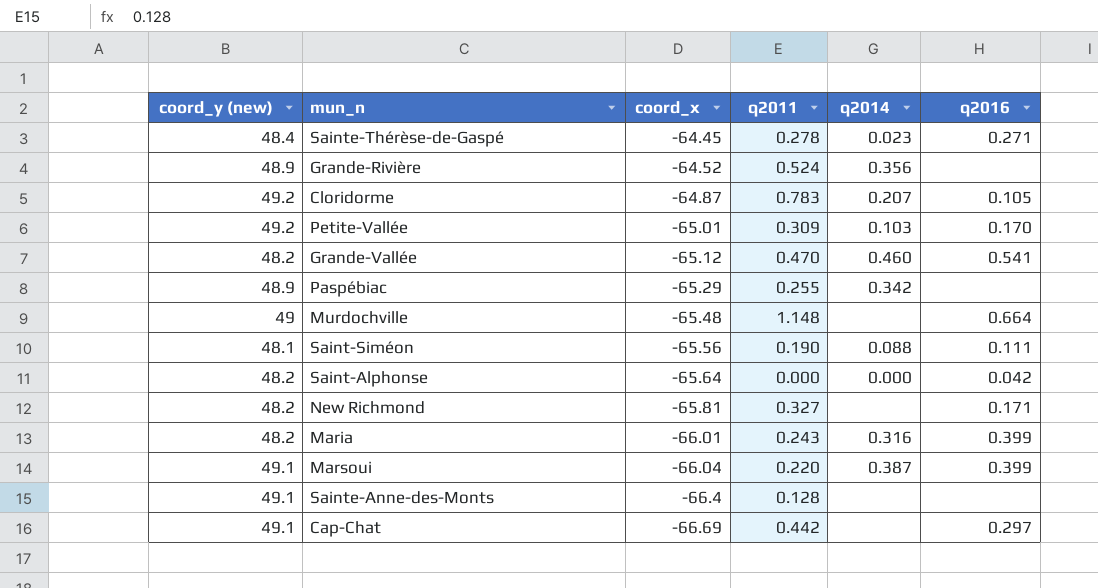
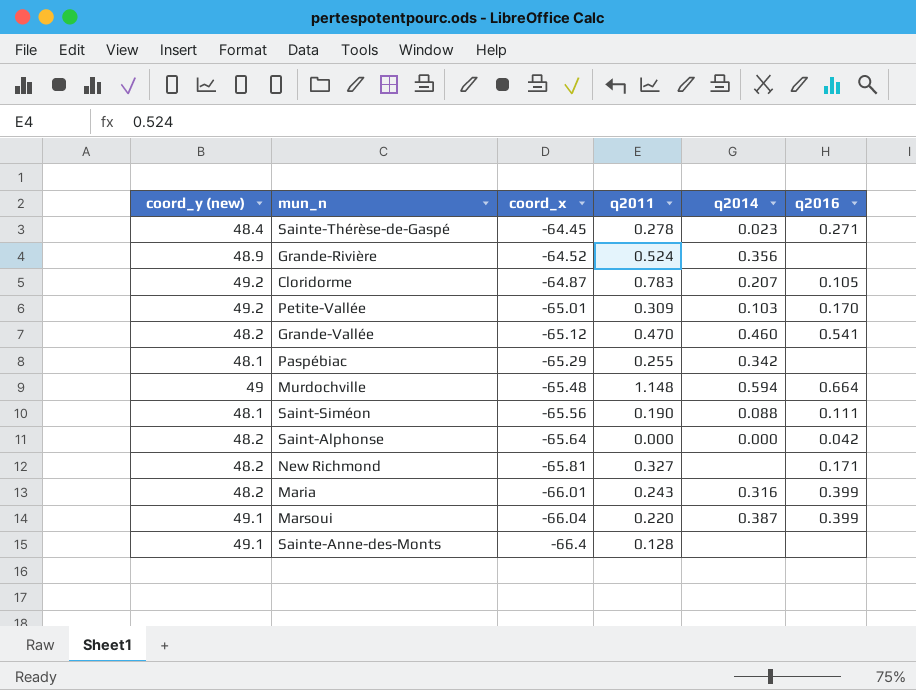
row Cap-Chat: 49.1 | -66.69 | 0.442 | none | 0.297 -> none
Paspébiac | coord_y (new): 48.9 -> 48.1
Murdochville | q2014: none -> 0.594

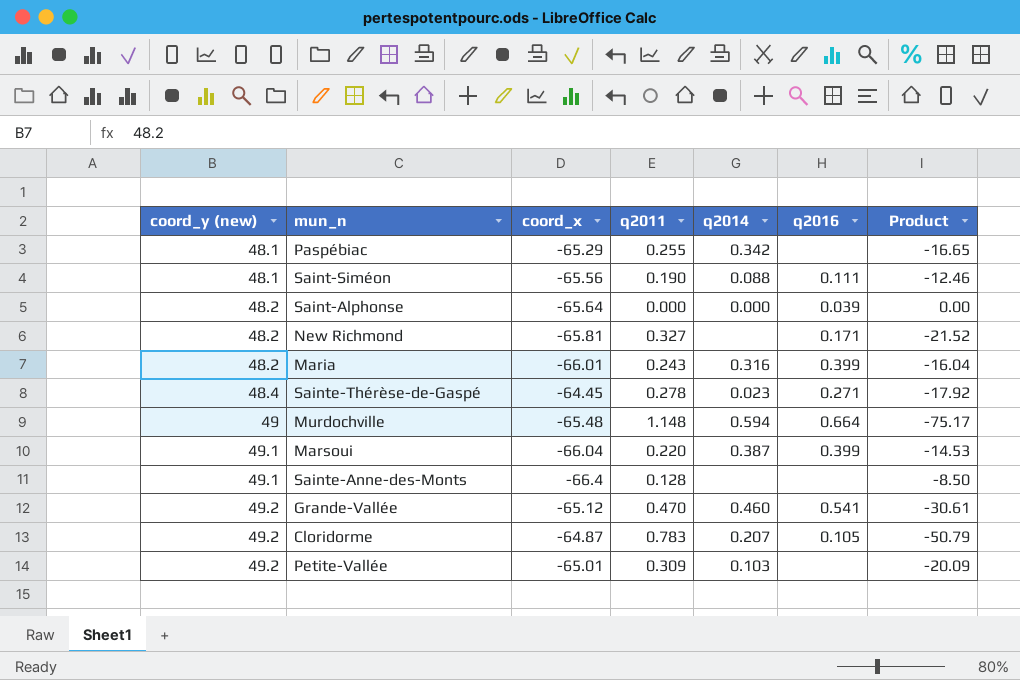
row order: coord_x descending -> coord_y (new) ascending
column Product | formula: none -> [coord_x] * [q2011]
row Grande-Rivière: 48.9 | -64.52 | 0.524 | 0.356 | none -> none
Saint-Alphonse | q2016: 0.042 -> 0.039
Grande-Vallée | coord_y (new): 48.2 -> 49.2
Petite-Vallée | q2016: 0.170 -> none

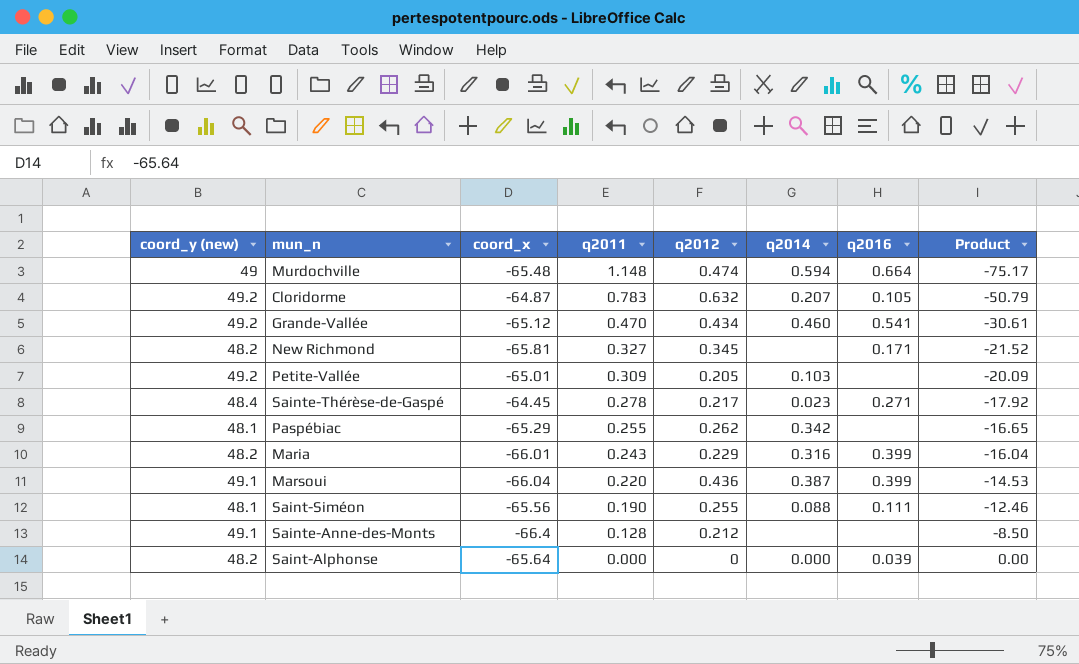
row order: coord_y (new) ascending -> q2011 descending
column q2012 | position: none -> 5

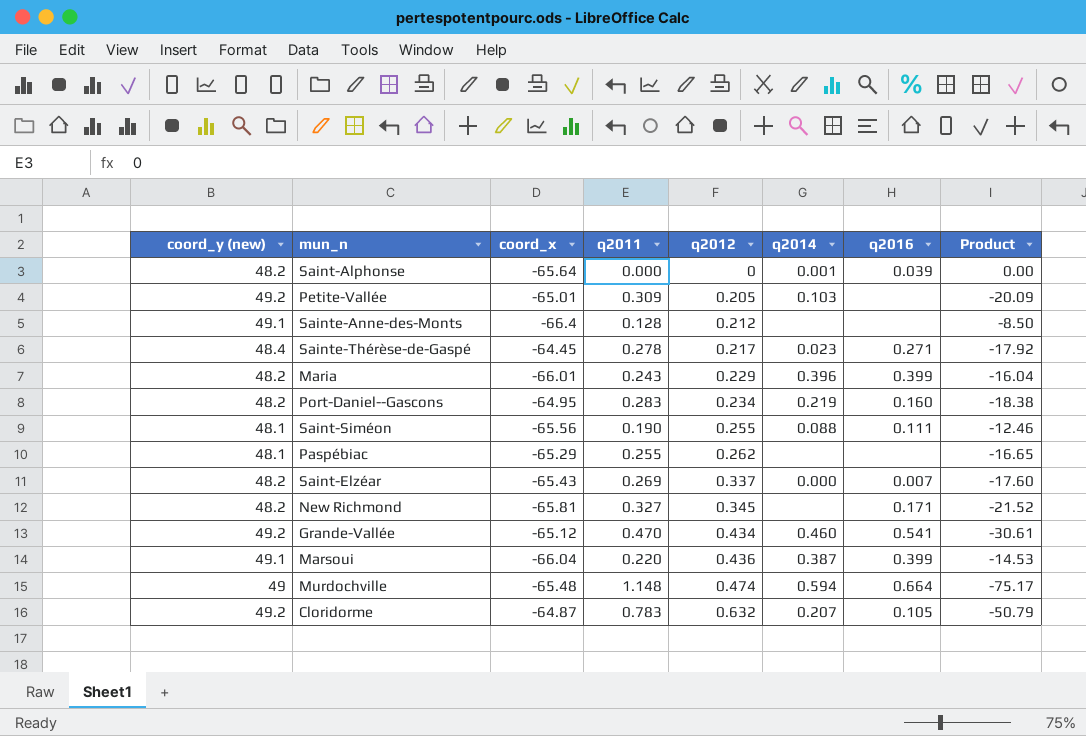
row order: q2011 descending -> q2012 ascending
Saint-Alphonse | q2014: 0.000 -> 0.001
Maria | q2014: 0.316 -> 0.396
row Port-Daniel--Gascons: none -> 48.2 | -64.95 | 0.283 | 0.234 | 0.219 | 0.160 | -18.38
Paspébiac | q2014: 0.342 -> none
row Saint-Elzéar: none -> 48.2 | -65.43 | 0.269 | 0.337 | 0.000 | 0.007 | -17.60

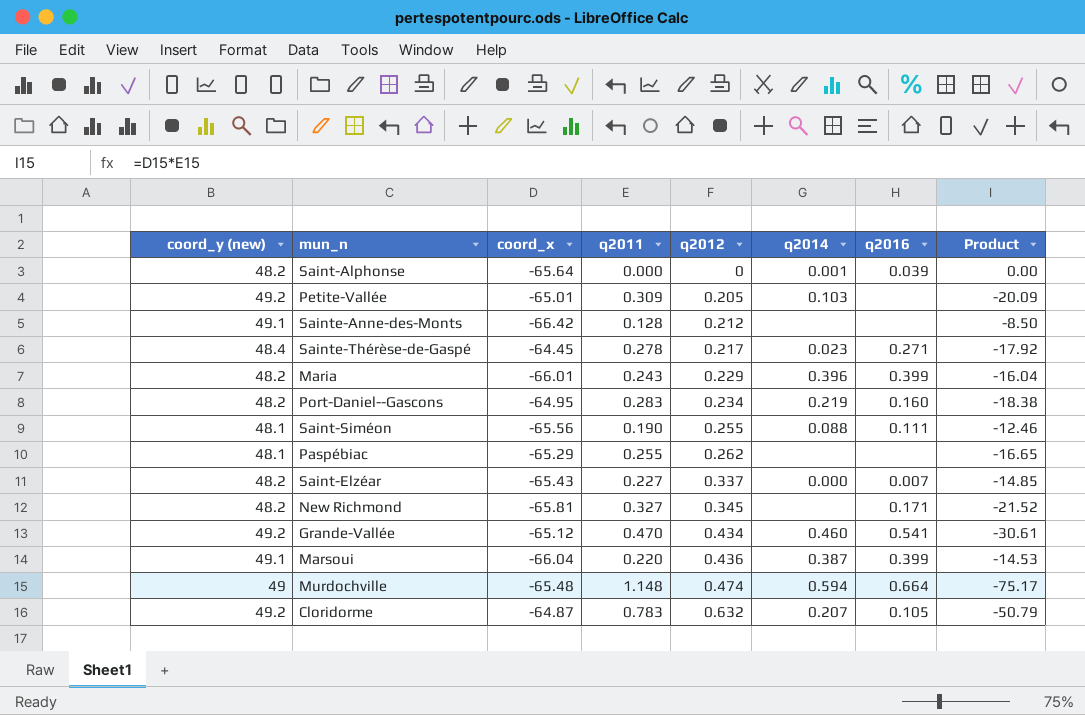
Sainte-Anne-des-Monts | coord_x: -66.4 -> -66.42
Saint-Elzéar | q2011: 0.269 -> 0.227
Saint-Elzéar | Product: -17.60 -> -14.85

